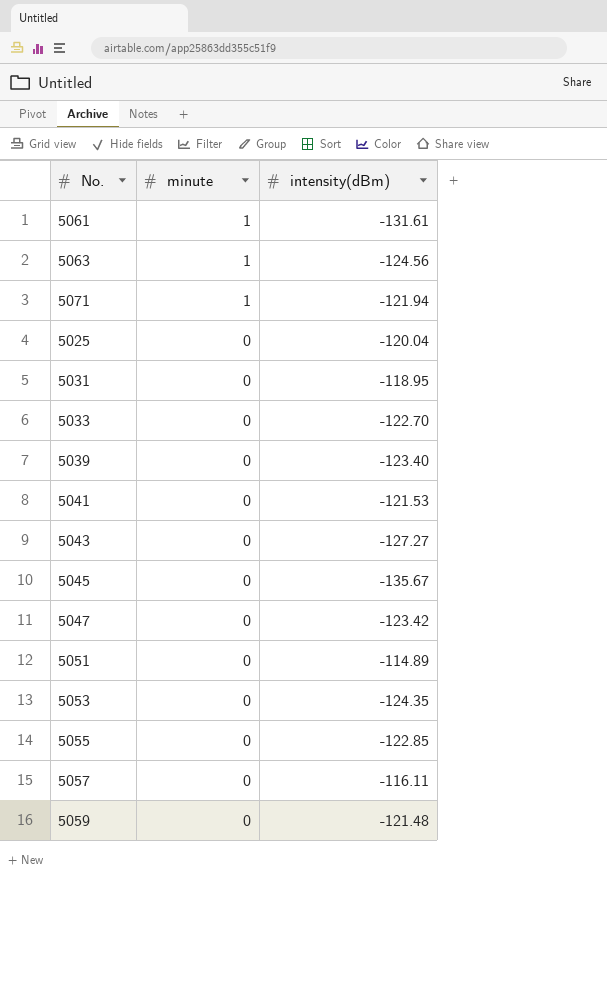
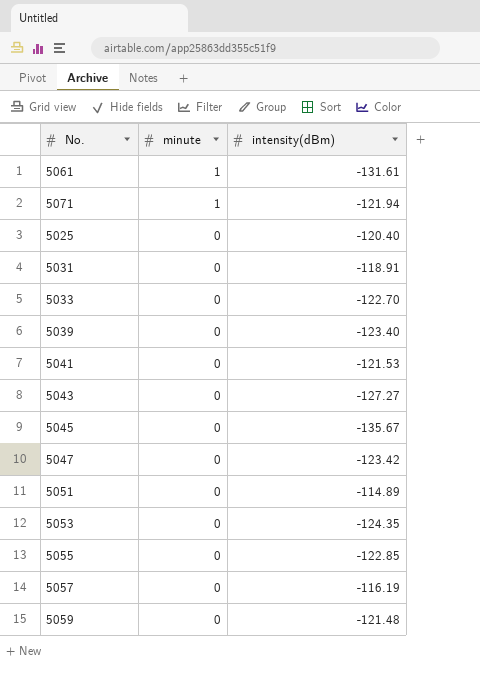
row 5063: 1 | -124.56 -> none
5025 | intensity(dBm): -120.04 -> -120.40
5031 | intensity(dBm): -118.95 -> -118.91
5057 | intensity(dBm): -116.11 -> -116.19

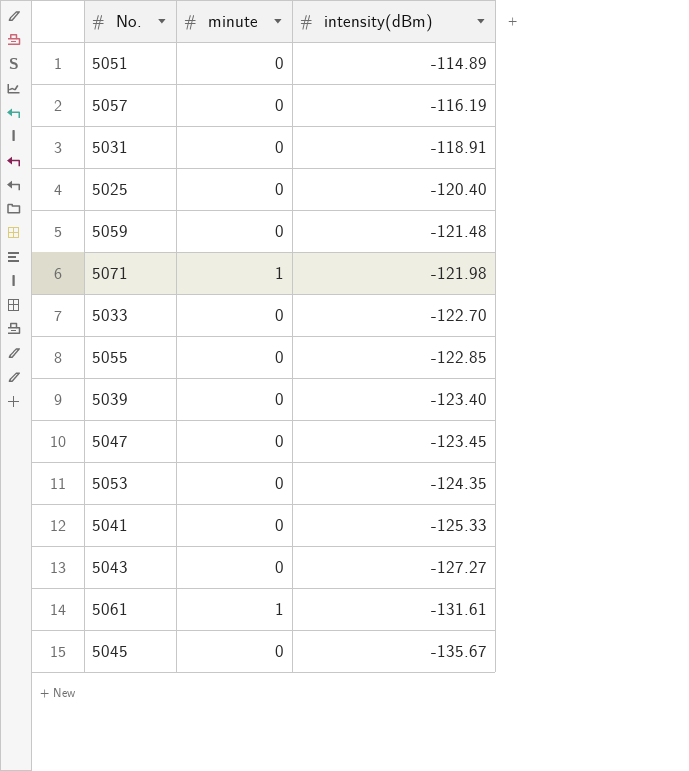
row order: minute descending -> intensity(dBm) descending
5071 | intensity(dBm): -121.94 -> -121.98
5047 | intensity(dBm): -123.42 -> -123.45
5041 | intensity(dBm): -121.53 -> -125.33

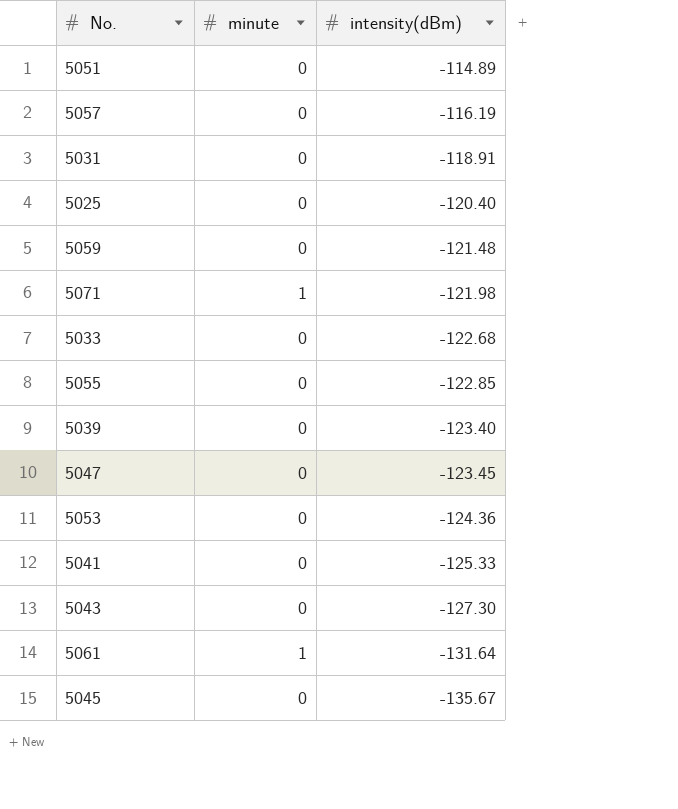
5033 | intensity(dBm): -122.70 -> -122.68
5053 | intensity(dBm): -124.35 -> -124.36
5043 | intensity(dBm): -127.27 -> -127.30
5061 | intensity(dBm): -131.61 -> -131.64

